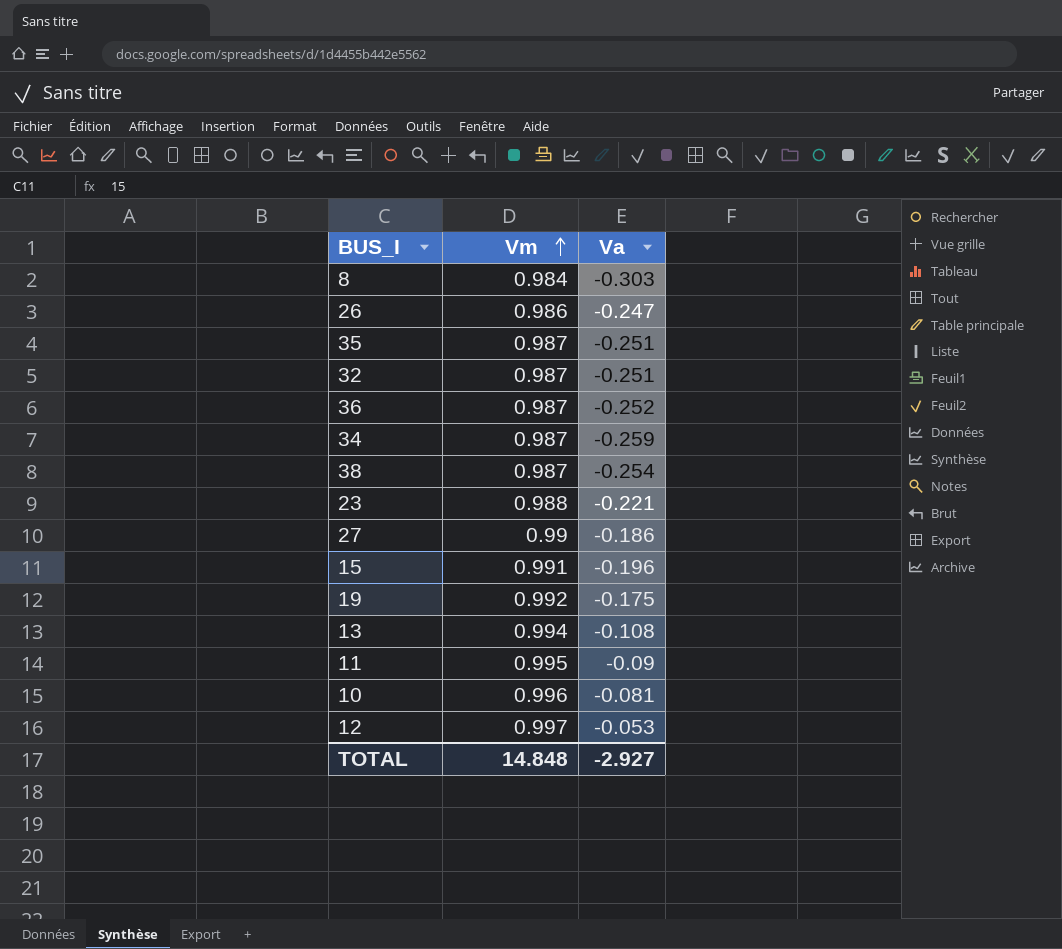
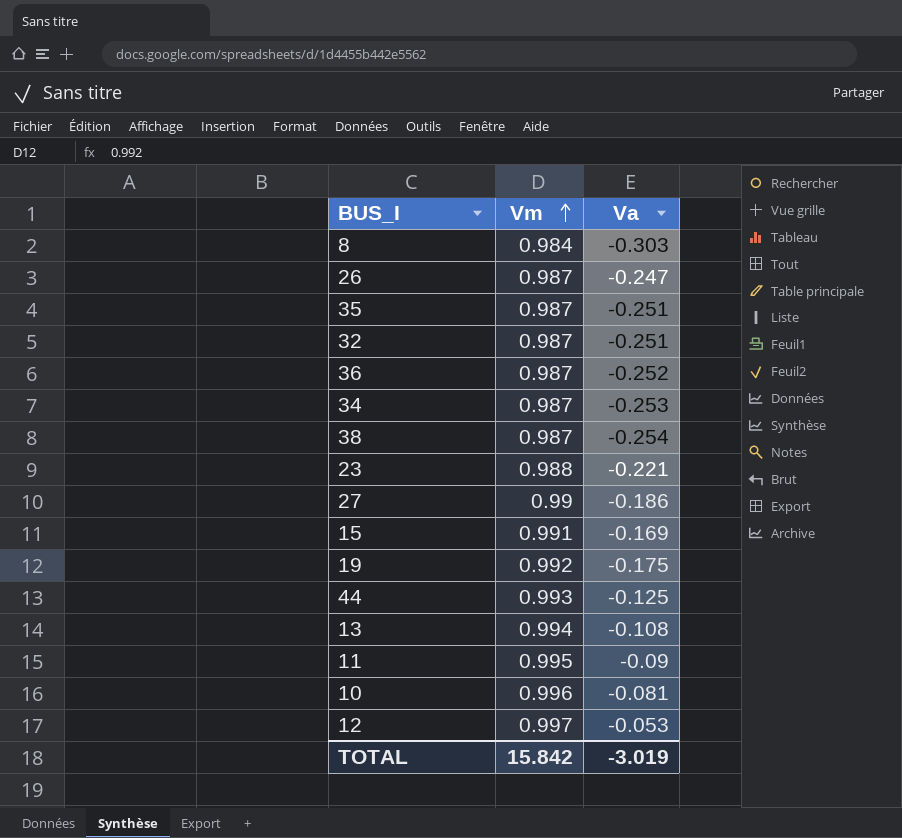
26 | Vm: 0.986 -> 0.987
34 | Va: -0.259 -> -0.253
15 | Va: -0.196 -> -0.169
row 44: none -> 0.993 | -0.125
TOTAL | Vm: 14.848 -> 15.842
TOTAL | Va: -2.927 -> -3.019

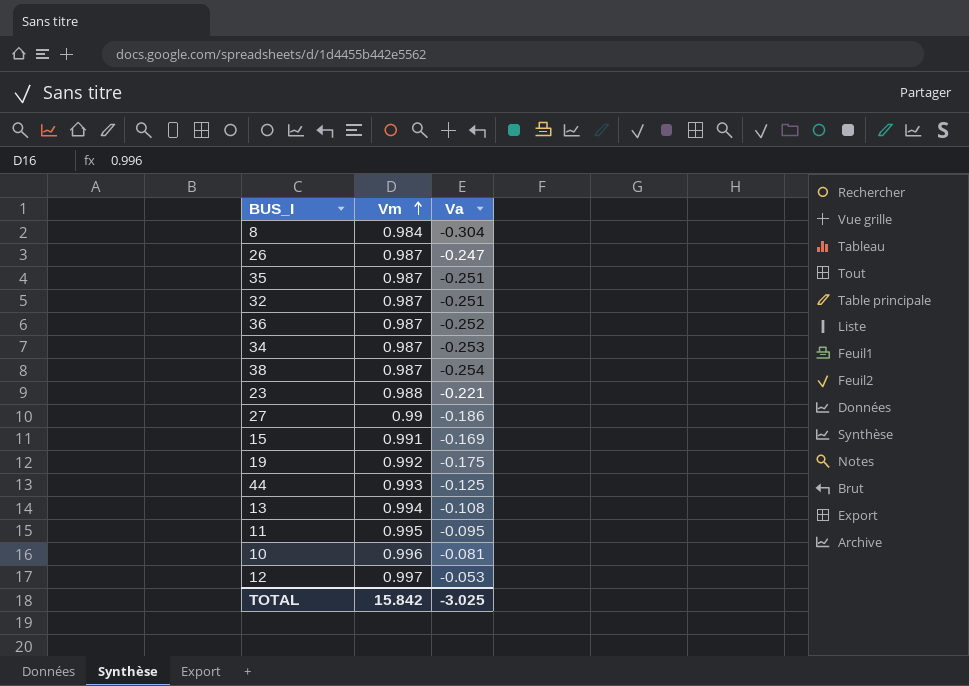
8 | Va: -0.303 -> -0.304
11 | Va: -0.09 -> -0.095
TOTAL | Va: -3.019 -> -3.025

